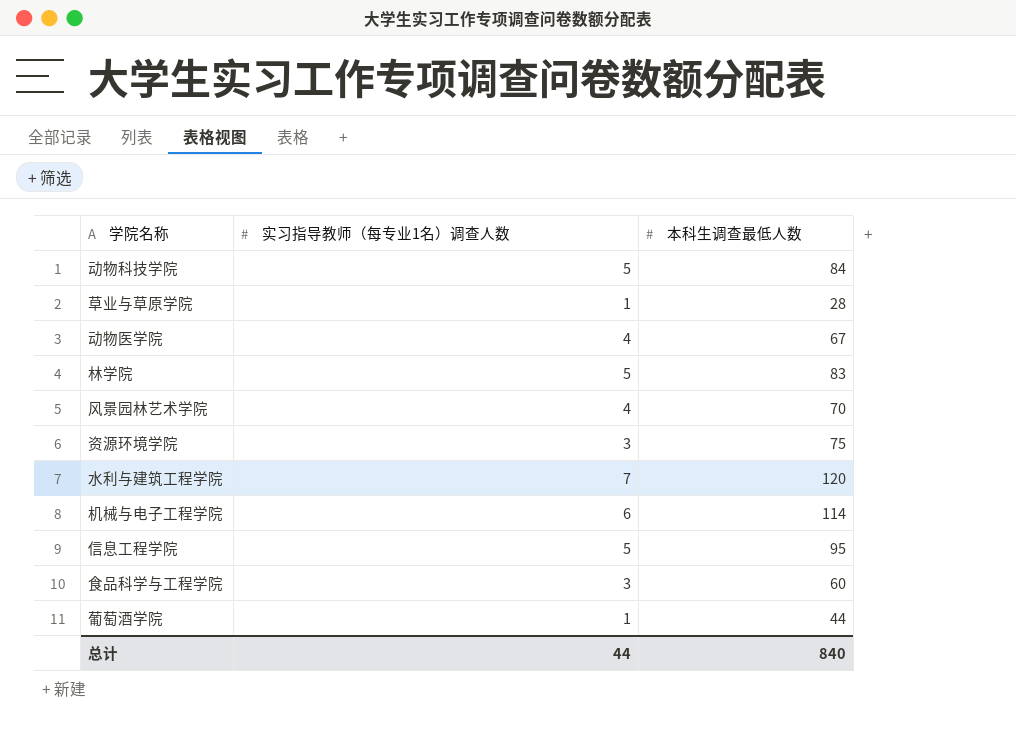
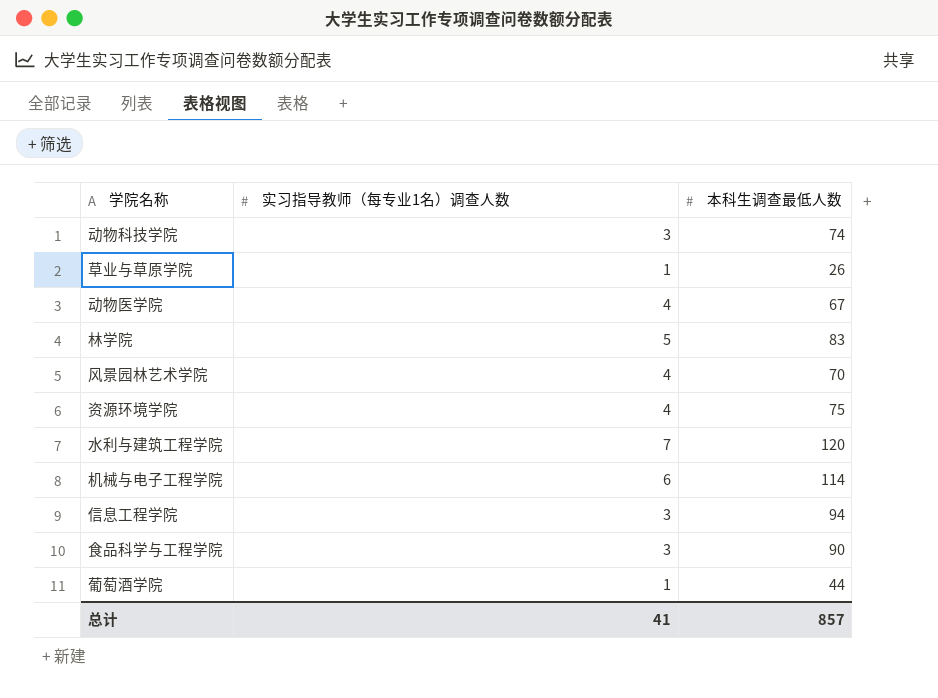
动物科技学院 | 实习指导教师（每专业1名）调查人数: 5 -> 3
动物科技学院 | 本科生调查最低人数: 84 -> 74
草业与草原学院 | 本科生调查最低人数: 28 -> 26
资源环境学院 | 实习指导教师（每专业1名）调查人数: 3 -> 4
信息工程学院 | 实习指导教师（每专业1名）调查人数: 5 -> 3
信息工程学院 | 本科生调查最低人数: 95 -> 94
食品科学与工程学院 | 本科生调查最低人数: 60 -> 90
总计 | 实习指导教师（每专业1名）调查人数: 44 -> 41
总计 | 本科生调查最低人数: 840 -> 857

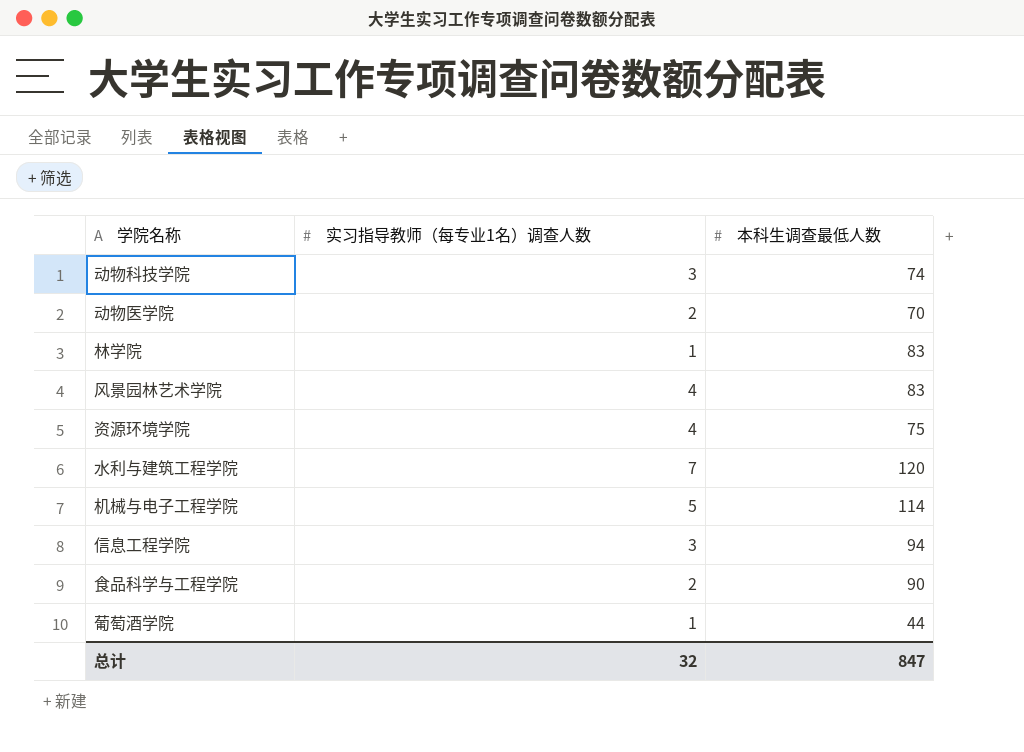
row 草业与草原学院: 1 | 26 -> none
动物医学院 | 实习指导教师（每专业1名）调查人数: 4 -> 2
动物医学院 | 本科生调查最低人数: 67 -> 70
林学院 | 实习指导教师（每专业1名）调查人数: 5 -> 1
风景园林艺术学院 | 本科生调查最低人数: 70 -> 83
机械与电子工程学院 | 实习指导教师（每专业1名）调查人数: 6 -> 5
食品科学与工程学院 | 实习指导教师（每专业1名）调查人数: 3 -> 2
总计 | 实习指导教师（每专业1名）调查人数: 41 -> 32
总计 | 本科生调查最低人数: 857 -> 847

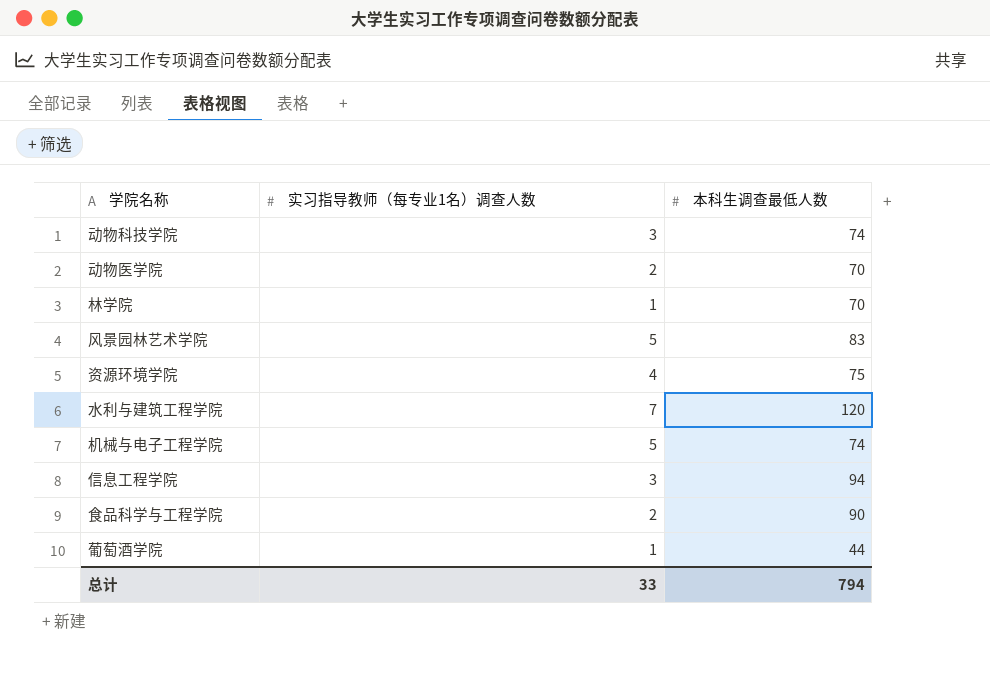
林学院 | 本科生调查最低人数: 83 -> 70
风景园林艺术学院 | 实习指导教师（每专业1名）调查人数: 4 -> 5
机械与电子工程学院 | 本科生调查最低人数: 114 -> 74
总计 | 实习指导教师（每专业1名）调查人数: 32 -> 33
总计 | 本科生调查最低人数: 847 -> 794

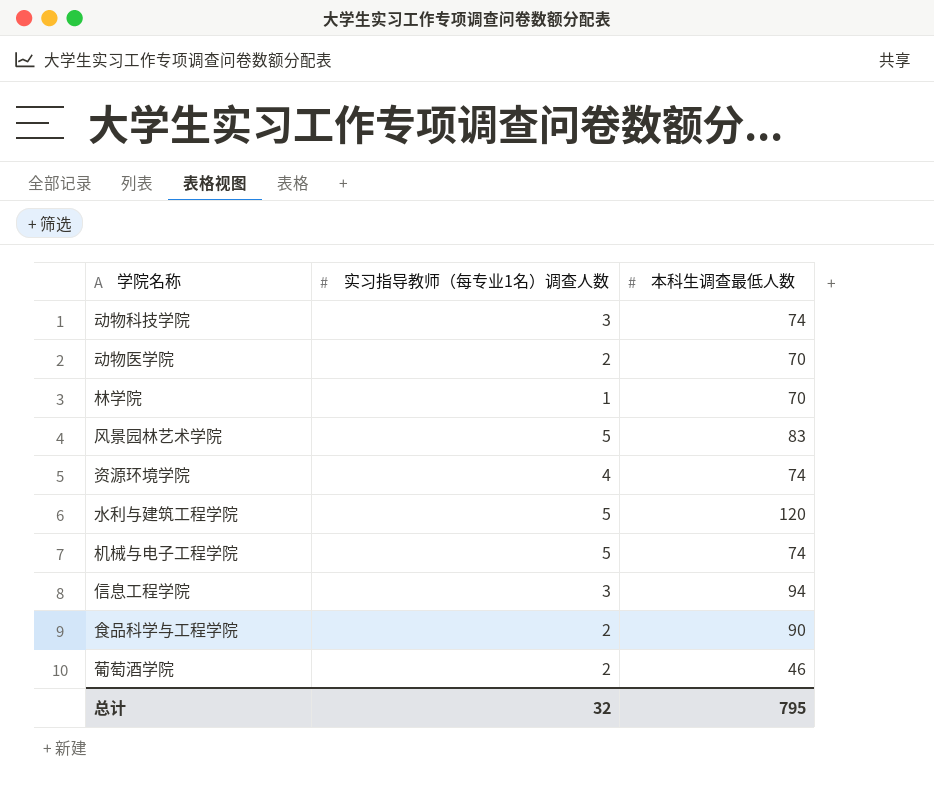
资源环境学院 | 本科生调查最低人数: 75 -> 74
水利与建筑工程学院 | 实习指导教师（每专业1名）调查人数: 7 -> 5
葡萄酒学院 | 实习指导教师（每专业1名）调查人数: 1 -> 2
葡萄酒学院 | 本科生调查最低人数: 44 -> 46
总计 | 实习指导教师（每专业1名）调查人数: 33 -> 32
总计 | 本科生调查最低人数: 794 -> 795

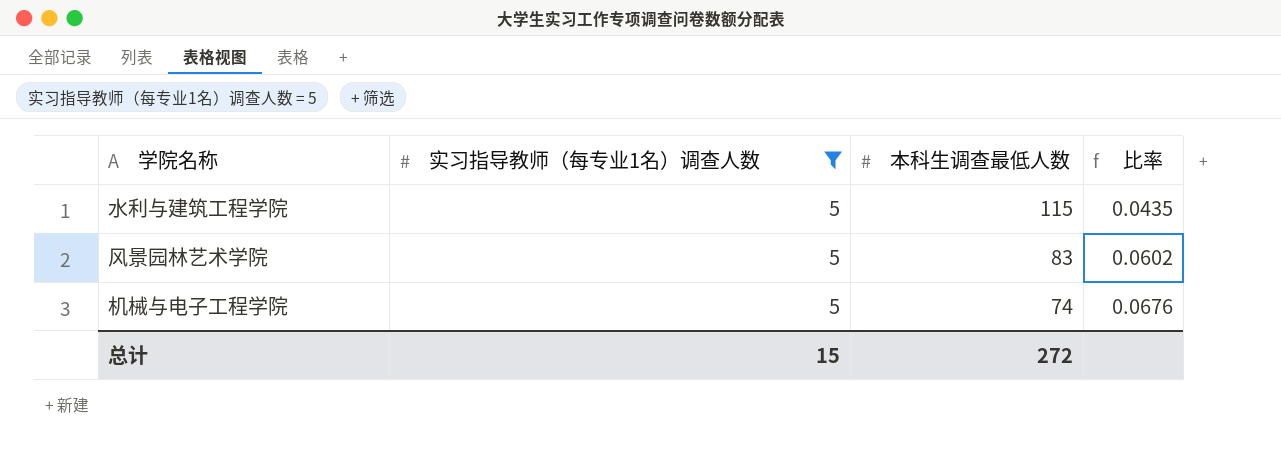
filter: none -> 实习指导教师（每专业1名）调查人数 = 5
row order: none -> 本科生调查最低人数 descending
column 比率 | formula: none -> [实习指导教师（每专业1名）调查人数] / [本科生调查最低人数]
水利与建筑工程学院 | 本科生调查最低人数: 120 -> 115
总计 | 实习指导教师（每专业1名）调查人数: 32 -> 15
总计 | 本科生调查最低人数: 795 -> 272

